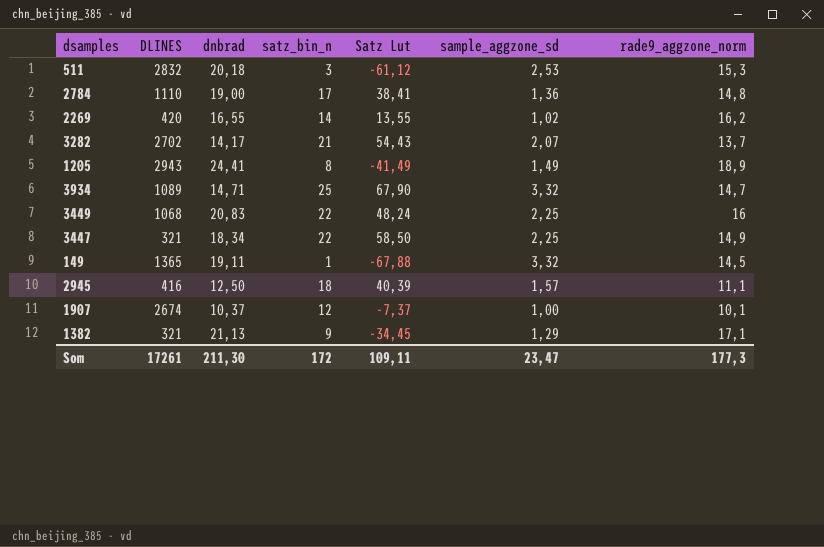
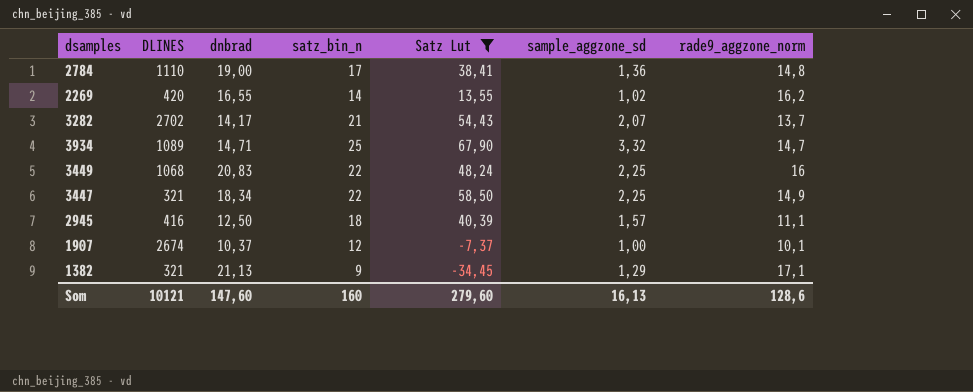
filter: none -> Satz Lut >= -34,45
Som | DLINES: 17261 -> 10121
Som | dnbrad: 211,30 -> 147,60
Som | satz_bin_n: 172 -> 160
Som | Satz Lut: 109,11 -> 279,60
Som | sample_aggzone_sd: 23,47 -> 16,13
Som | rade9_aggzone_norm: 177,3 -> 128,6

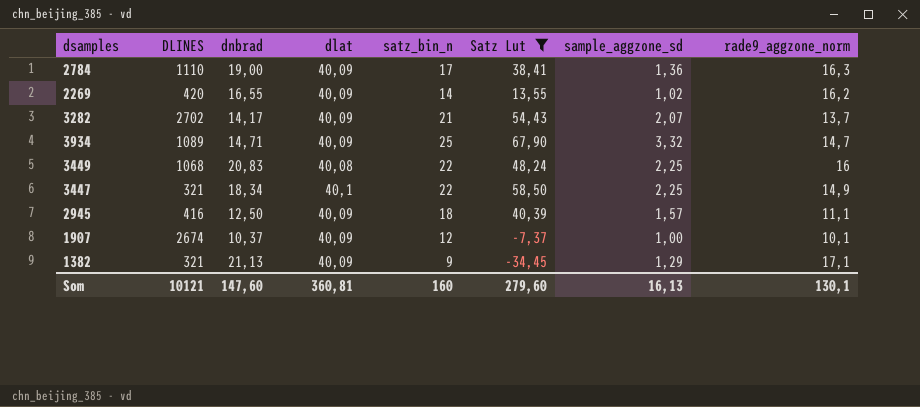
column dlat | position: none -> 4
2784 | rade9_aggzone_norm: 14,8 -> 16,3
Som | rade9_aggzone_norm: 128,6 -> 130,1

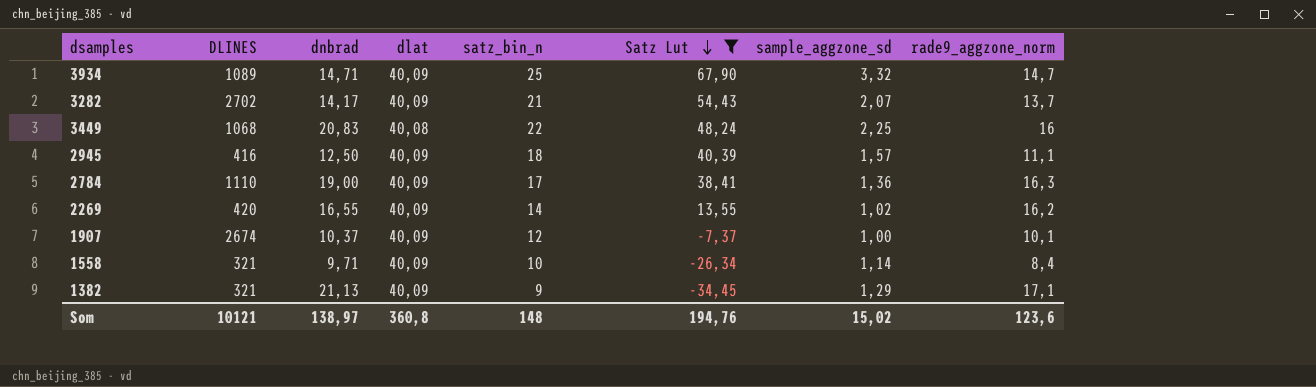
row order: none -> Satz Lut descending
row 3447: 321 | 18,34 | 40,1 | 22 | 58,50 | 2,25 | 14,9 -> none
row 1558: none -> 321 | 9,71 | 40,09 | 10 | -26,34 | 1,14 | 8,4
Som | dnbrad: 147,60 -> 138,97
Som | dlat: 360,81 -> 360,8
Som | satz_bin_n: 160 -> 148
Som | Satz Lut: 279,60 -> 194,76
Som | sample_aggzone_sd: 16,13 -> 15,02
Som | rade9_aggzone_norm: 130,1 -> 123,6

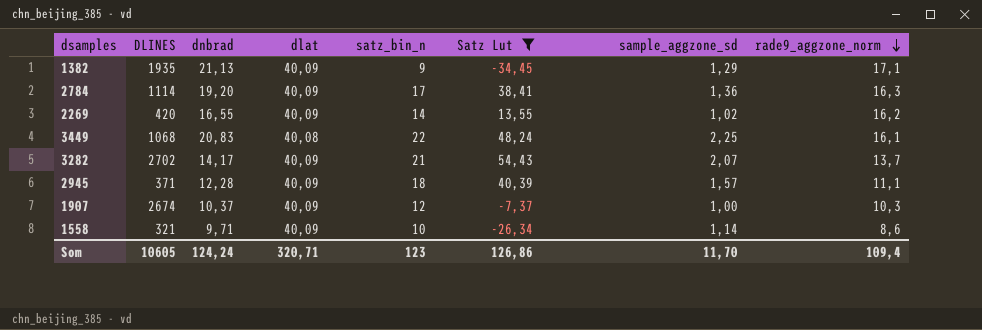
row order: Satz Lut descending -> rade9_aggzone_norm descending
row 3934: 1089 | 14,71 | 40,09 | 25 | 67,90 | 3,32 | 14,7 -> none
1382 | DLINES: 321 -> 1935
2784 | DLINES: 1110 -> 1114
2784 | dnbrad: 19,00 -> 19,20
3449 | rade9_aggzone_norm: 16 -> 16,1
2945 | DLINES: 416 -> 371
2945 | dnbrad: 12,50 -> 12,28
1907 | rade9_aggzone_norm: 10,1 -> 10,3
1558 | rade9_aggzone_norm: 8,4 -> 8,6
Som | DLINES: 10121 -> 10605
Som | dnbrad: 138,97 -> 124,24
Som | dlat: 360,8 -> 320,71
Som | satz_bin_n: 148 -> 123
Som | Satz Lut: 194,76 -> 126,86
Som | sample_aggzone_sd: 15,02 -> 11,70
Som | rade9_aggzone_norm: 123,6 -> 109,4

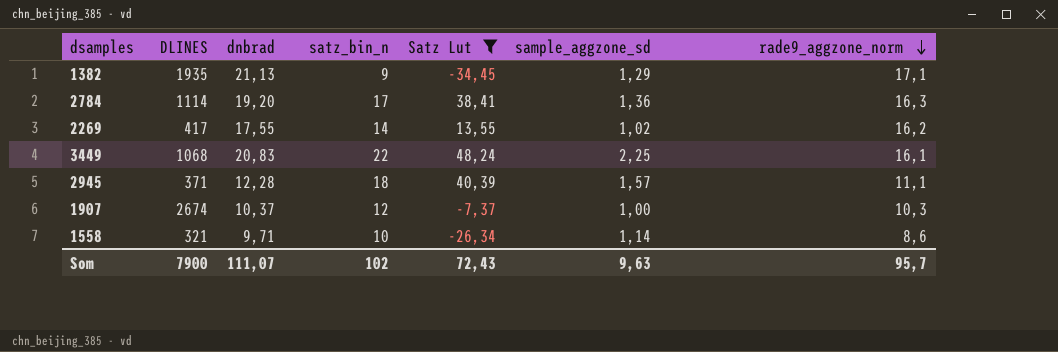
column dlat | position: 4 -> none
row 3282: 2702 | 14,17 | 40,09 | 21 | 54,43 | 2,07 | 13,7 -> none
2269 | DLINES: 420 -> 417
2269 | dnbrad: 16,55 -> 17,55
Som | DLINES: 10605 -> 7900
Som | dnbrad: 124,24 -> 111,07
Som | satz_bin_n: 123 -> 102
Som | Satz Lut: 126,86 -> 72,43
Som | sample_aggzone_sd: 11,70 -> 9,63
Som | rade9_aggzone_norm: 109,4 -> 95,7

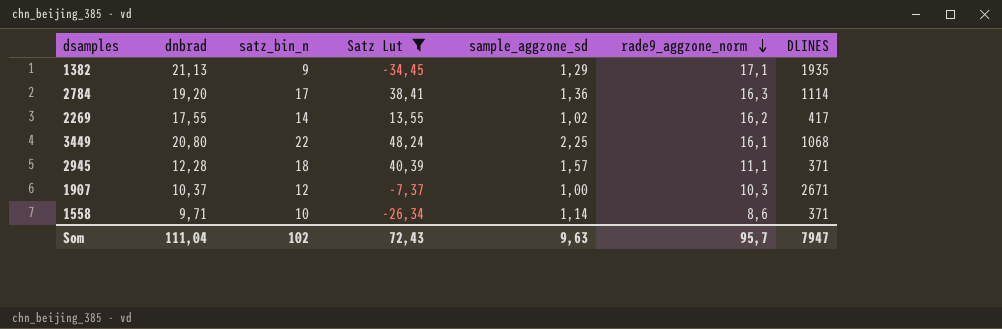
column DLINES | position: 2 -> 7
3449 | dnbrad: 20,83 -> 20,80
1907 | DLINES: 2674 -> 2671
1558 | DLINES: 321 -> 371
Som | dnbrad: 111,07 -> 111,04
Som | DLINES: 7900 -> 7947

